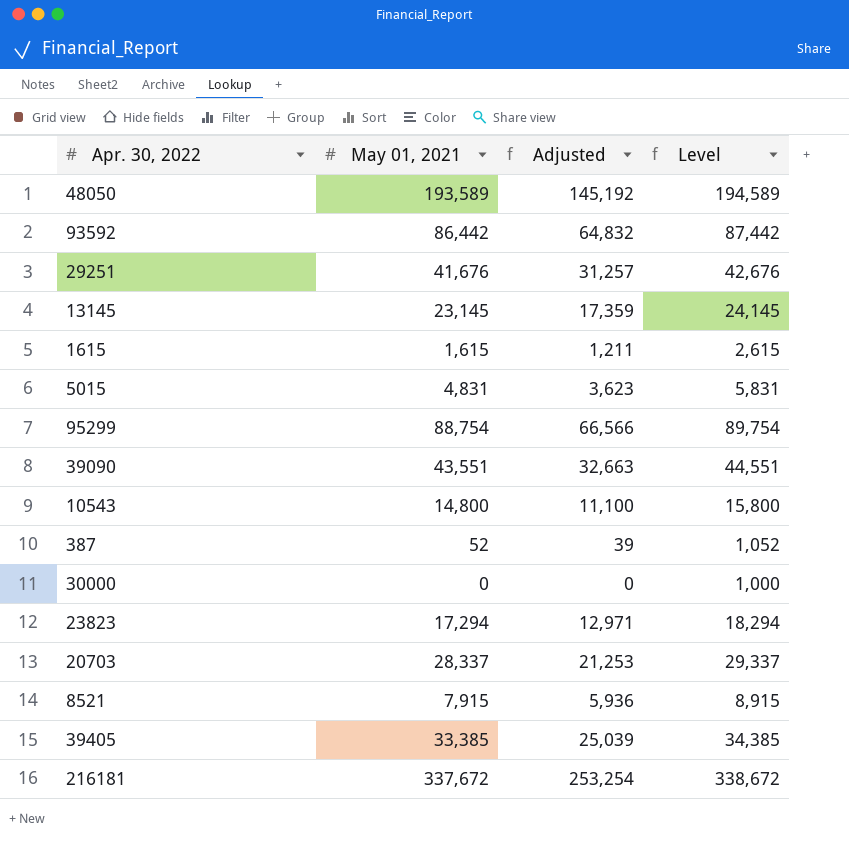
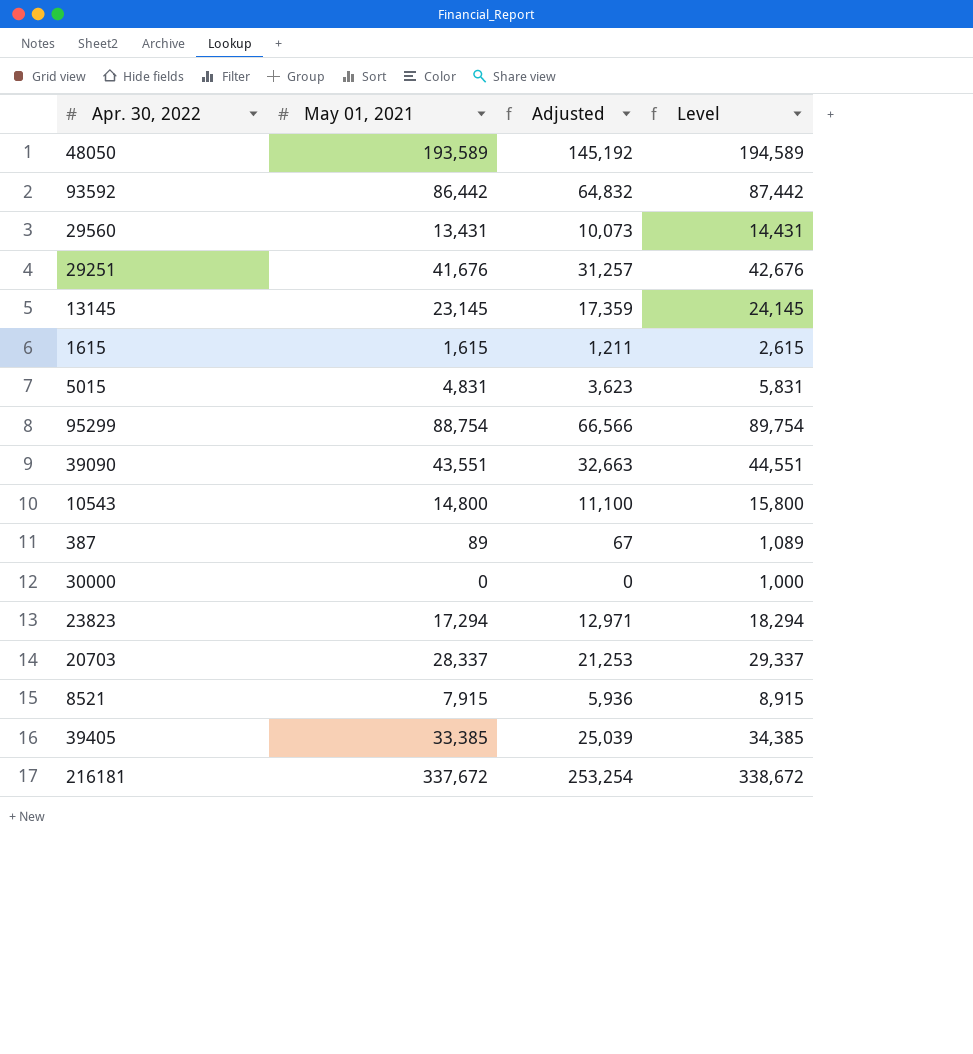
row 29560: none -> 13,431 | 10,073 | 14,431
387 | May 01, 2021: 52 -> 89
387 | Adjusted: 39 -> 67
387 | Level: 1,052 -> 1,089

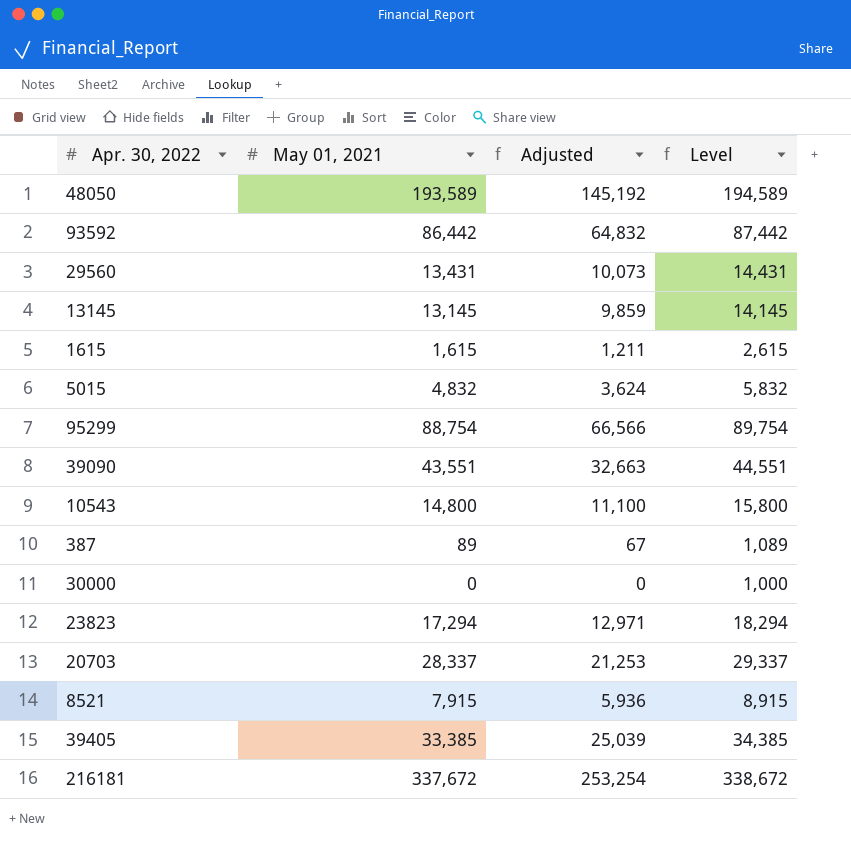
row 29251: 41,676 | 31,257 | 42,676 -> none
13145 | May 01, 2021: 23,145 -> 13,145
13145 | Adjusted: 17,359 -> 9,859
13145 | Level: 24,145 -> 14,145
5015 | May 01, 2021: 4,831 -> 4,832
5015 | Adjusted: 3,623 -> 3,624
5015 | Level: 5,831 -> 5,832

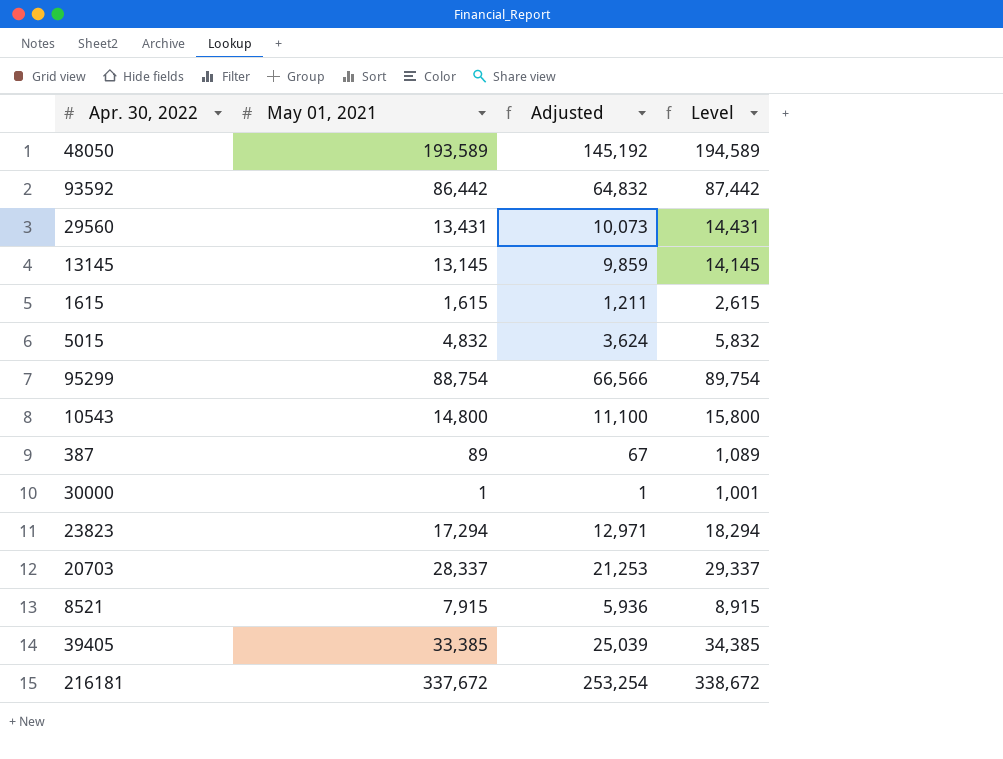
row 39090: 43,551 | 32,663 | 44,551 -> none
30000 | May 01, 2021: 0 -> 1
30000 | Adjusted: 0 -> 1
30000 | Level: 1,000 -> 1,001

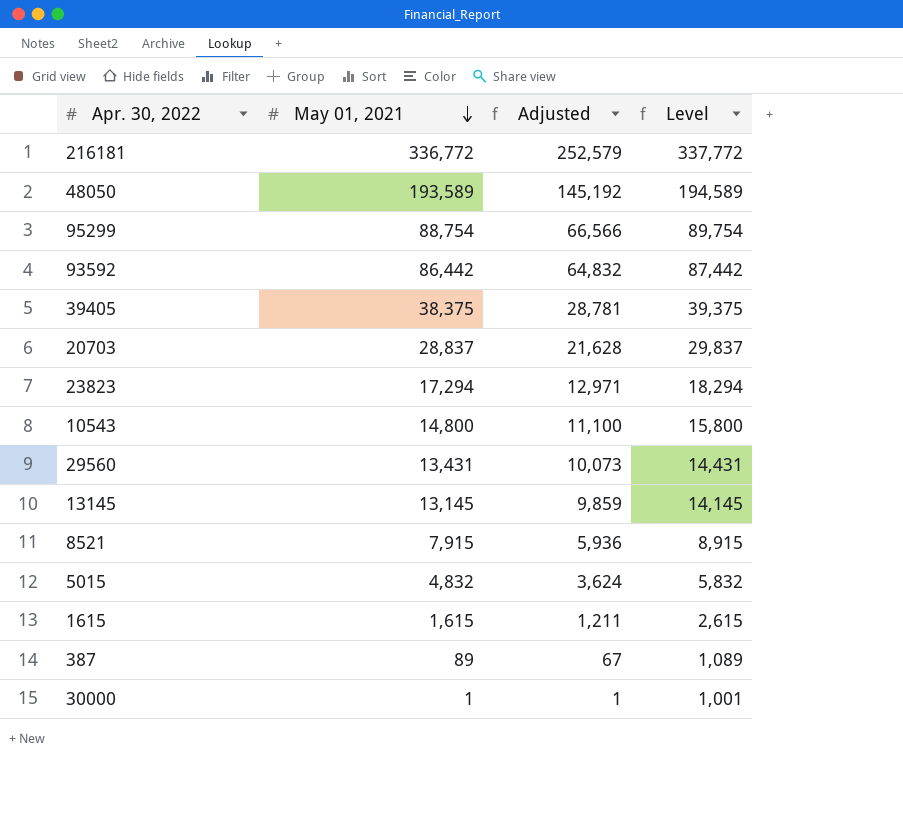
row order: none -> May 01, 2021 descending
216181 | May 01, 2021: 337,672 -> 336,772
216181 | Adjusted: 253,254 -> 252,579
216181 | Level: 338,672 -> 337,772
39405 | May 01, 2021: 33,385 -> 38,375
39405 | Adjusted: 25,039 -> 28,781
39405 | Level: 34,385 -> 39,375
20703 | May 01, 2021: 28,337 -> 28,837
20703 | Adjusted: 21,253 -> 21,628
20703 | Level: 29,337 -> 29,837

